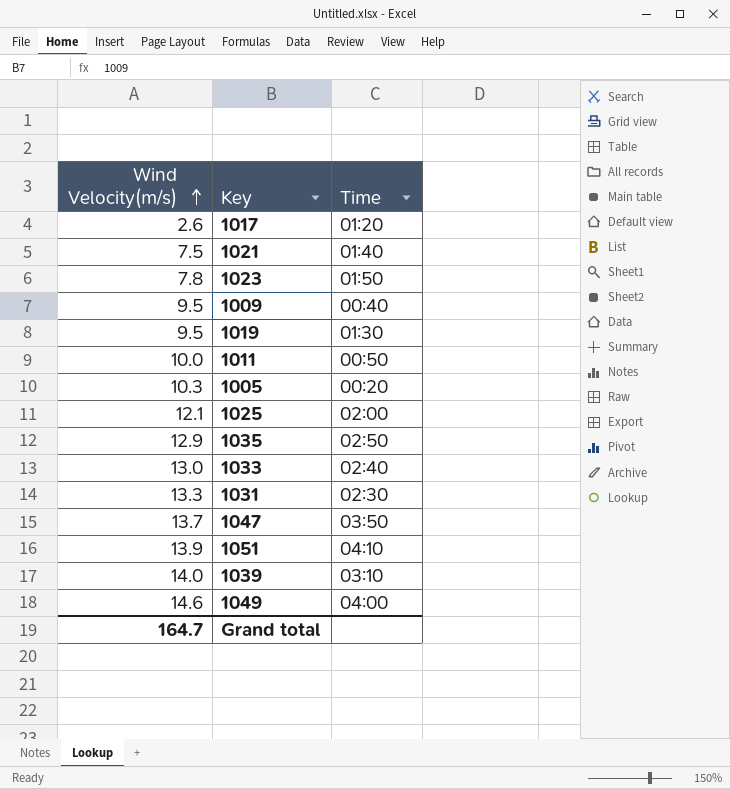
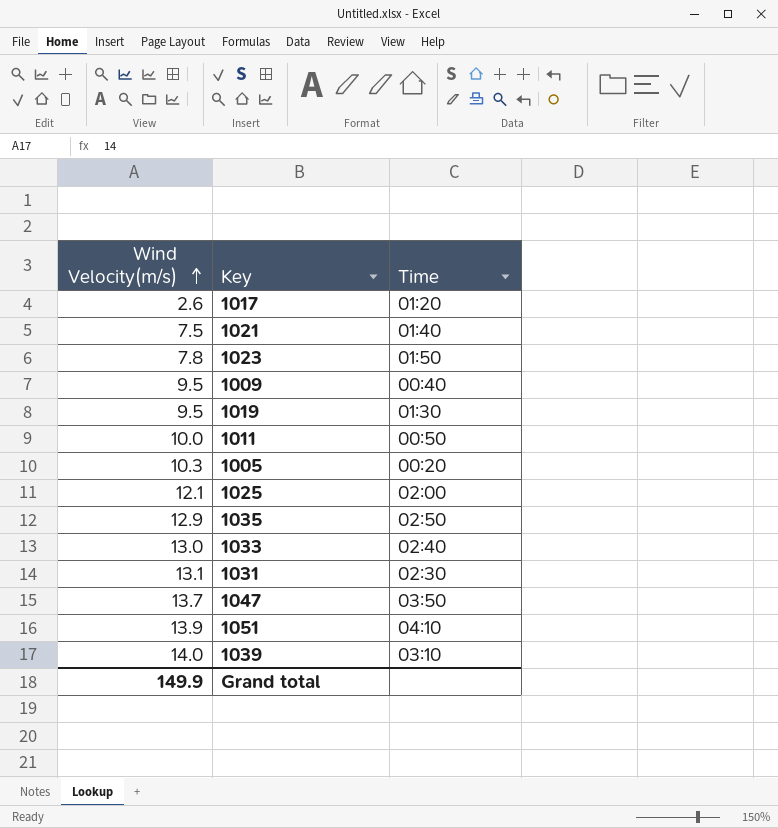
row 1049: 14.6 | 04:00 -> none
1031 | Wind Velocity(m/s): 13.3 -> 13.1
Grand total | Wind Velocity(m/s): 164.7 -> 149.9

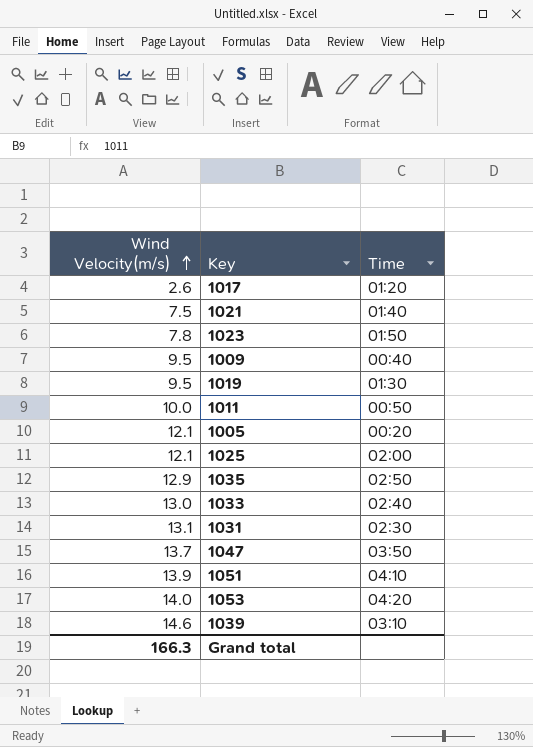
1005 | Wind Velocity(m/s): 10.3 -> 12.1
row 1053: none -> 14.0 | 04:20
1039 | Wind Velocity(m/s): 14.0 -> 14.6
Grand total | Wind Velocity(m/s): 149.9 -> 166.3

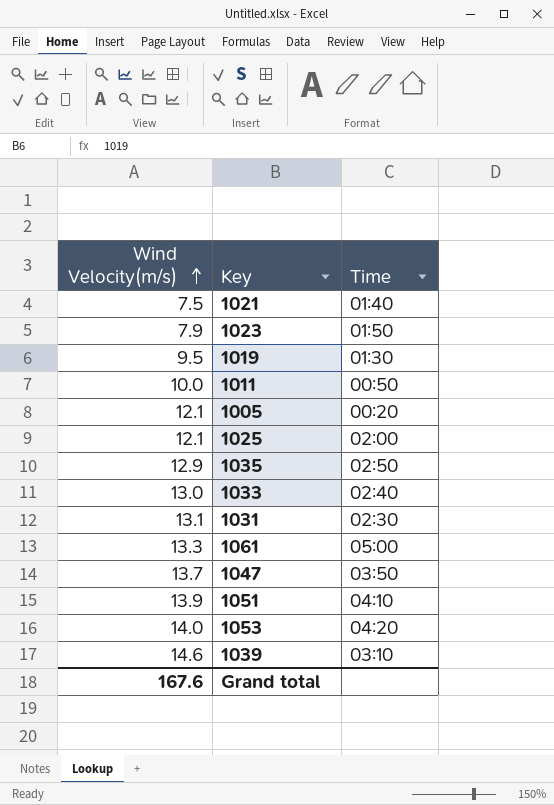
row 1017: 2.6 | 01:20 -> none
row 1009: 9.5 | 00:40 -> none
1023 | Wind Velocity(m/s): 7.8 -> 7.9
row 1061: none -> 13.3 | 05:00
Grand total | Wind Velocity(m/s): 166.3 -> 167.6

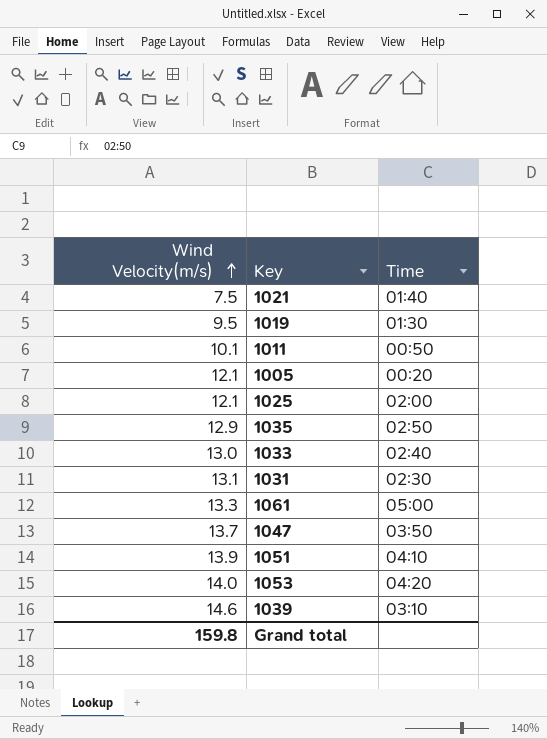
row 1023: 7.9 | 01:50 -> none
1011 | Wind Velocity(m/s): 10.0 -> 10.1
Grand total | Wind Velocity(m/s): 167.6 -> 159.8

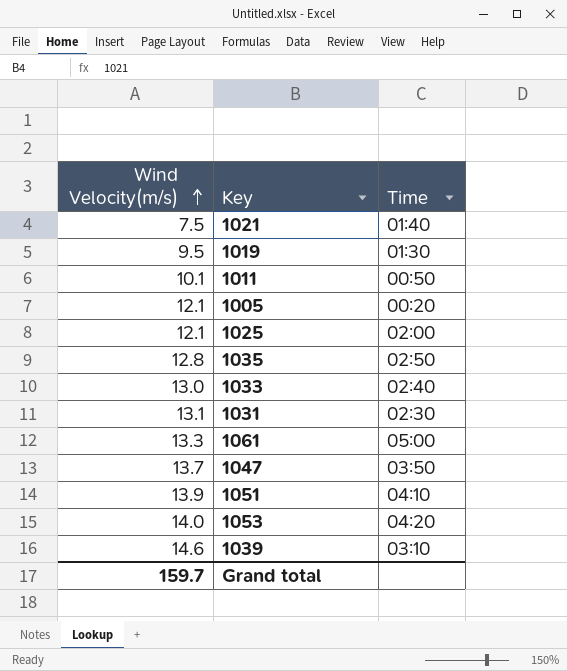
1035 | Wind Velocity(m/s): 12.9 -> 12.8
Grand total | Wind Velocity(m/s): 159.8 -> 159.7

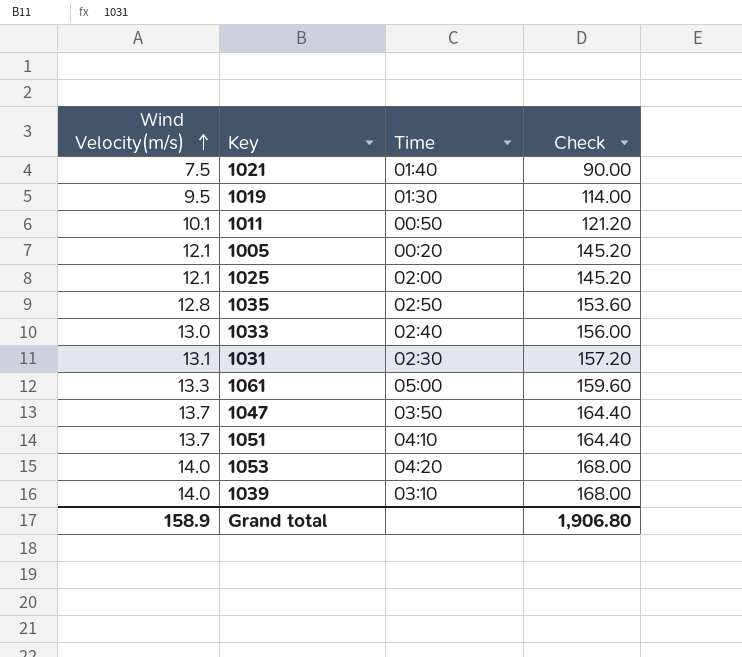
column Check | formula: none -> [Wind Velocity(m/s)] * 12
1051 | Wind Velocity(m/s): 13.9 -> 13.7
1039 | Wind Velocity(m/s): 14.6 -> 14.0
Grand total | Wind Velocity(m/s): 159.7 -> 158.9

